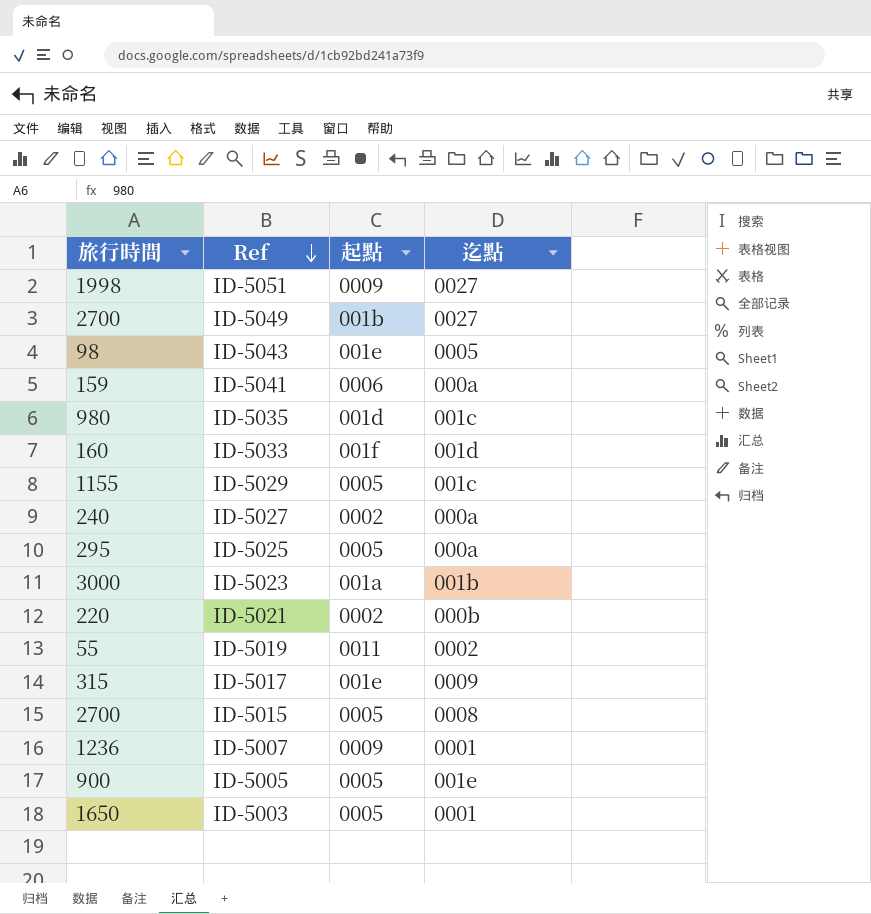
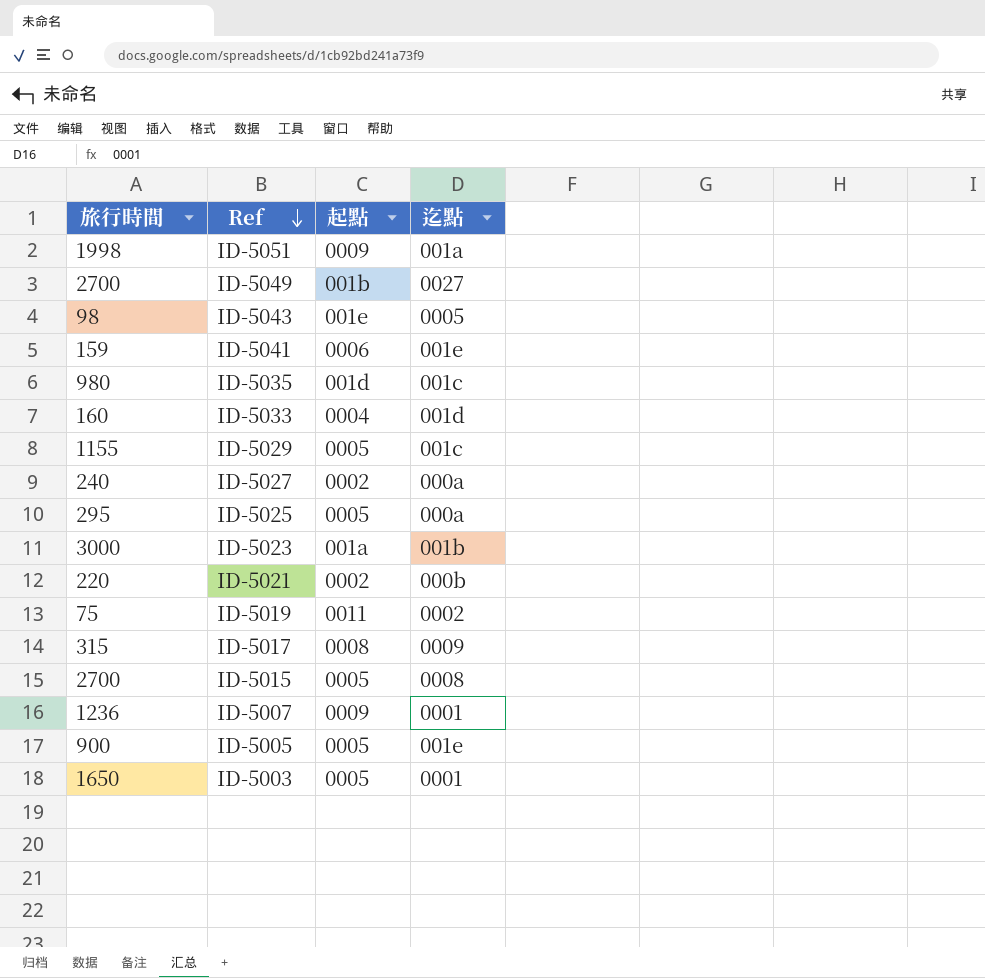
ID-5051 | 迄點: 0027 -> 001a
ID-5041 | 迄點: 000a -> 001e
ID-5033 | 起點: 001f -> 0004
ID-5019 | 旅行時間: 55 -> 75
ID-5017 | 起點: 001e -> 0008

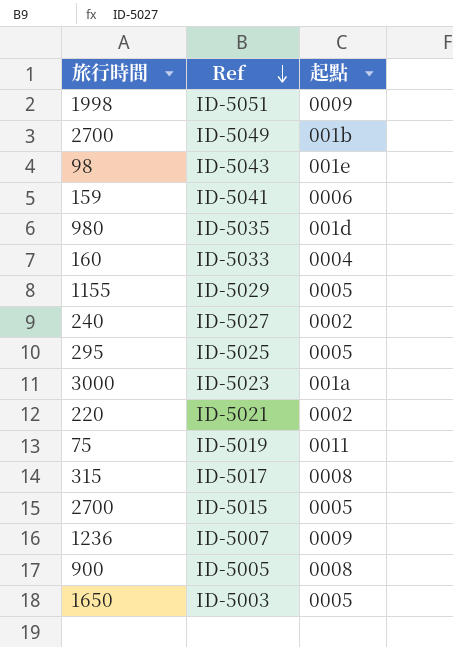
column 迄點 | position: 4 -> none
ID-5005 | 起點: 0005 -> 0008

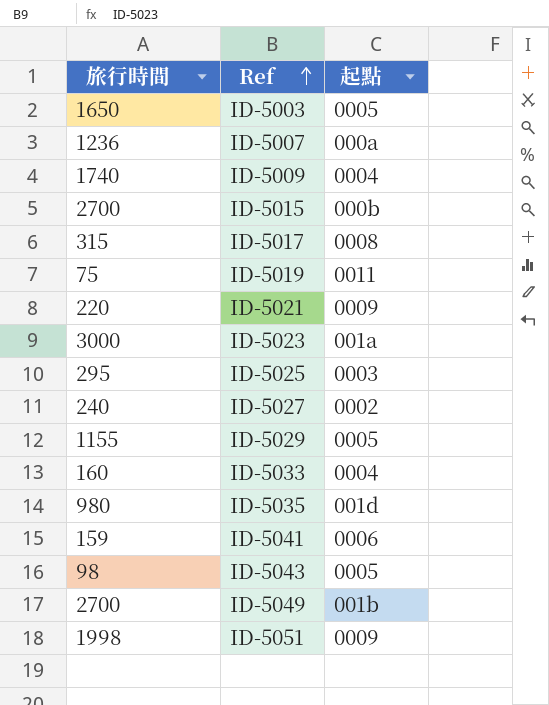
row order: Ref descending -> Ref ascending
row ID-5005: 900 | 0008 -> none
ID-5007 | 起點: 0009 -> 000a
row ID-5009: none -> 1740 | 0004
ID-5015 | 起點: 0005 -> 000b
ID-5021 | 起點: 0002 -> 0009
ID-5025 | 起點: 0005 -> 0003
ID-5043 | 起點: 001e -> 0005

